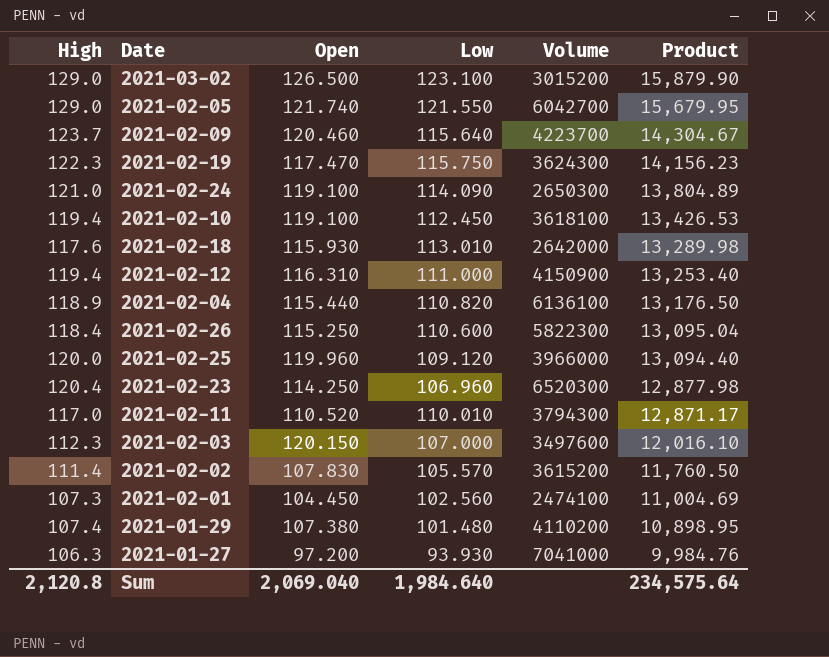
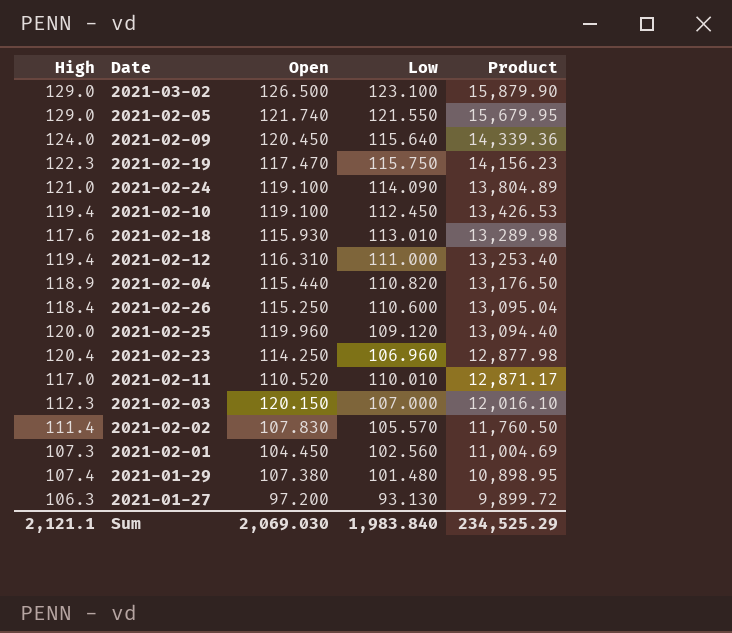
column Volume | position: 5 -> none
2021-02-09 | High: 123.7 -> 124.0
2021-02-09 | Open: 120.460 -> 120.450
2021-02-09 | Product: 14,304.67 -> 14,339.36
2021-01-27 | Low: 93.930 -> 93.130
2021-01-27 | Product: 9,984.76 -> 9,899.72
Sum | High: 2,120.8 -> 2,121.1
Sum | Open: 2,069.040 -> 2,069.030
Sum | Low: 1,984.640 -> 1,983.840
Sum | Product: 234,575.64 -> 234,525.29

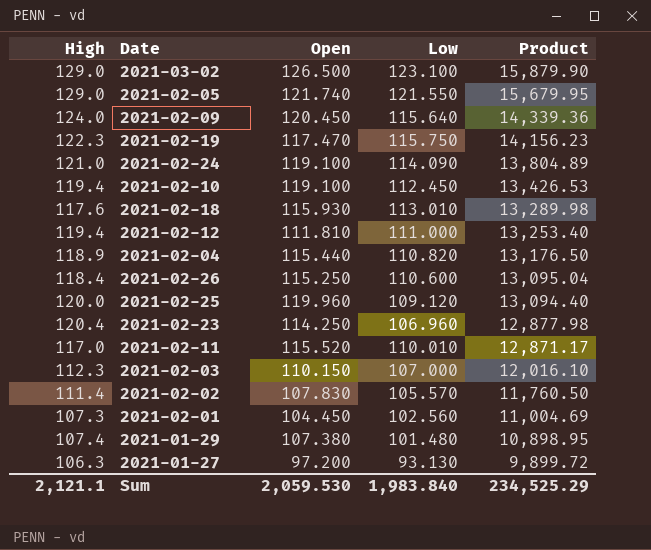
2021-02-12 | Open: 116.310 -> 111.810
2021-02-11 | Open: 110.520 -> 115.520
2021-02-03 | Open: 120.150 -> 110.150
Sum | Open: 2,069.030 -> 2,059.530

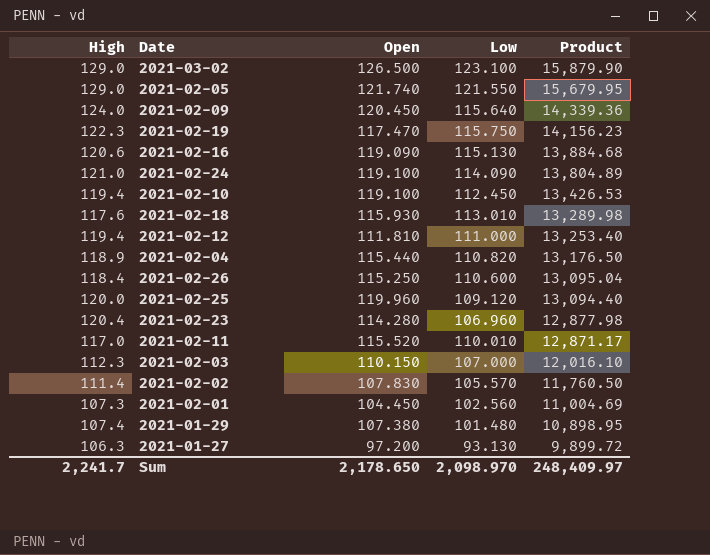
row 2021-02-16: none -> 120.6 | 119.090 | 115.130 | 13,884.68
2021-02-23 | Open: 114.250 -> 114.280
Sum | High: 2,121.1 -> 2,241.7
Sum | Open: 2,059.530 -> 2,178.650
Sum | Low: 1,983.840 -> 2,098.970
Sum | Product: 234,525.29 -> 248,409.97

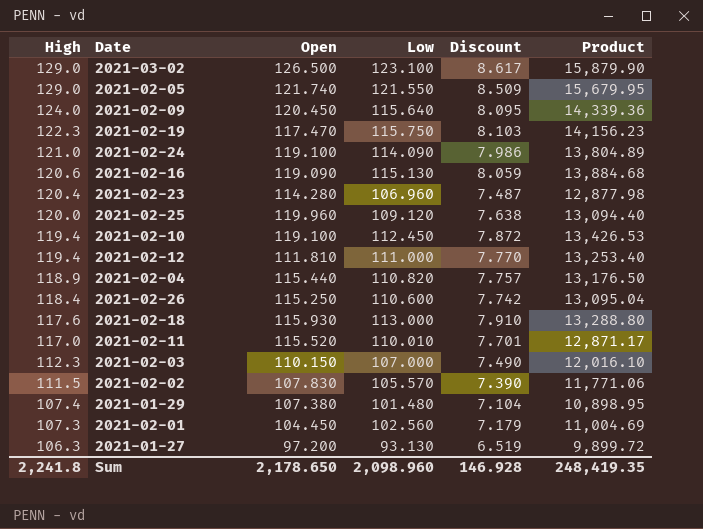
row order: Product descending -> High descending
column Discount | formula: none -> [Low] * 0.07
2021-02-18 | Low: 113.010 -> 113.000
2021-02-18 | Product: 13,289.98 -> 13,288.80
2021-02-02 | High: 111.4 -> 111.5
2021-02-02 | Product: 11,760.50 -> 11,771.06
Sum | High: 2,241.7 -> 2,241.8
Sum | Low: 2,098.970 -> 2,098.960
Sum | Product: 248,409.97 -> 248,419.35

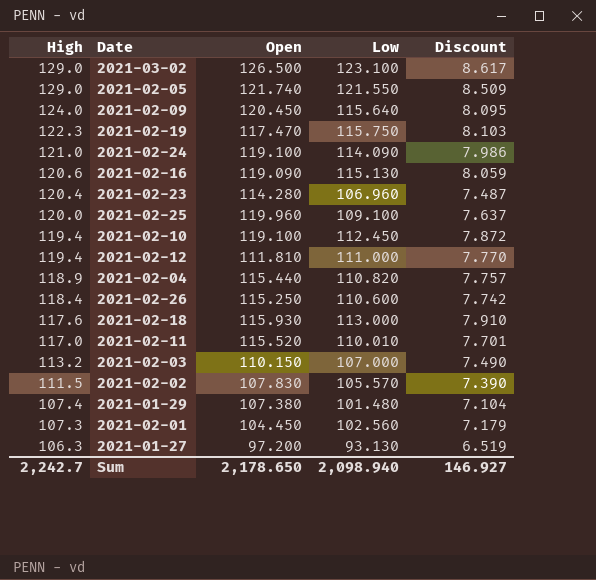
column Product | formula: [High] * [Low] -> none
2021-02-25 | Low: 109.120 -> 109.100
2021-02-25 | Discount: 7.638 -> 7.637
2021-02-03 | High: 112.3 -> 113.2
Sum | High: 2,241.8 -> 2,242.7
Sum | Low: 2,098.960 -> 2,098.940
Sum | Discount: 146.928 -> 146.927

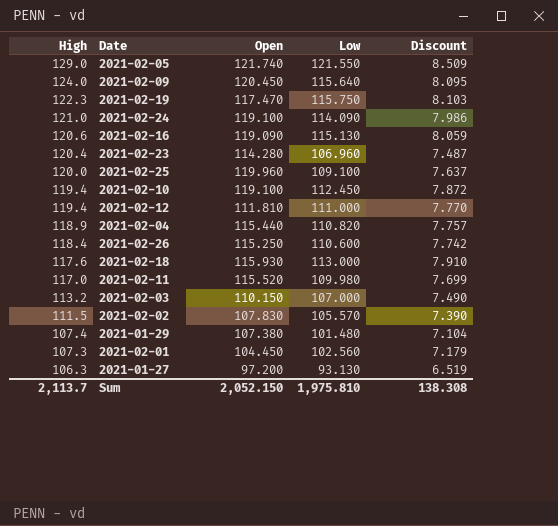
row 2021-03-02: 129.0 | 126.500 | 123.100 | 8.617 -> none
2021-02-11 | Low: 110.010 -> 109.980
2021-02-11 | Discount: 7.701 -> 7.699
Sum | High: 2,242.7 -> 2,113.7
Sum | Open: 2,178.650 -> 2,052.150
Sum | Low: 2,098.940 -> 1,975.810
Sum | Discount: 146.927 -> 138.308

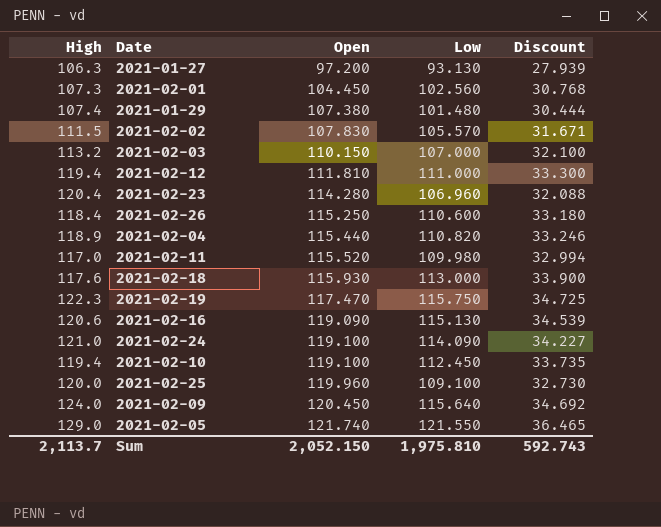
row order: High descending -> Open ascending
column Discount | formula: [Low] * 0.07 -> [Low] * 0.3
Sum | Discount: 138.308 -> 592.743

